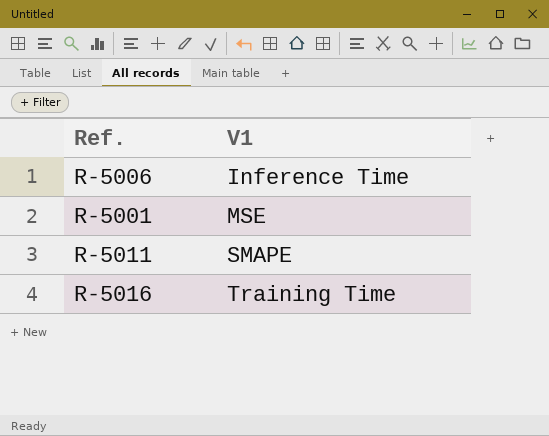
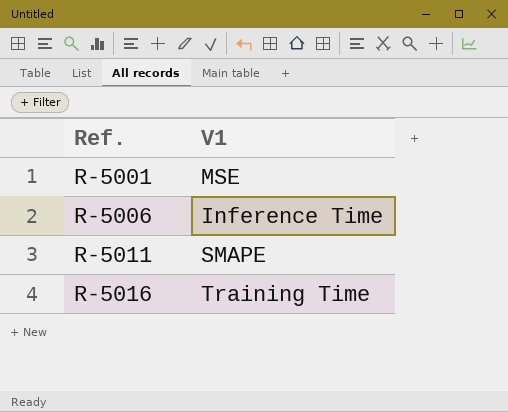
row order: V1 ascending -> Ref. ascending

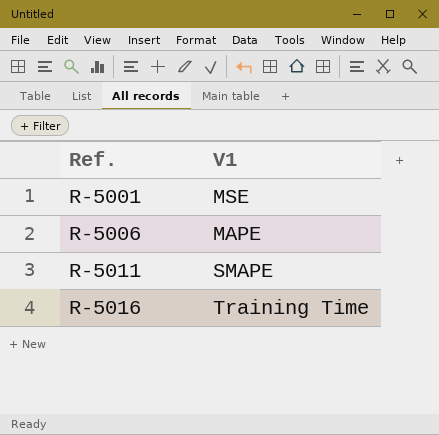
R-5006 | V1: Inference Time -> MAPE

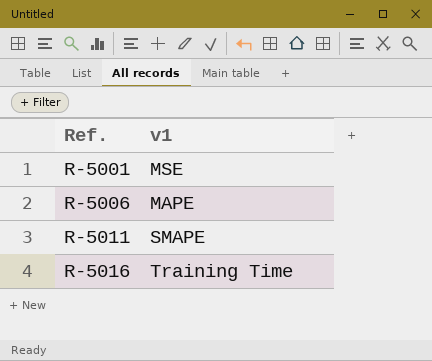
column name: V1 -> v1

